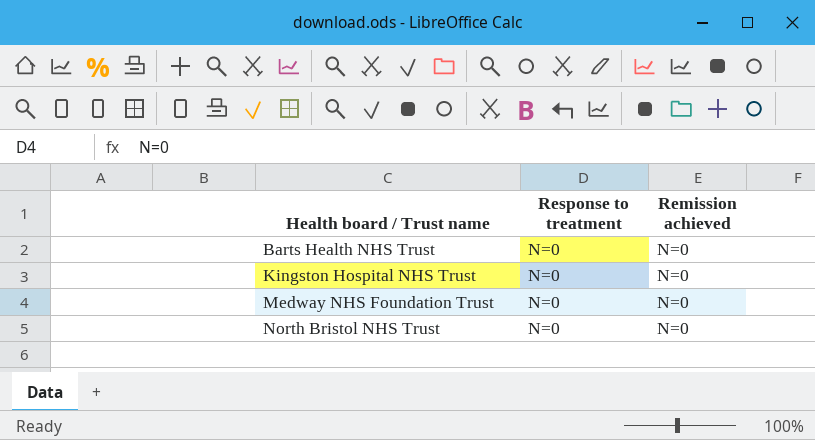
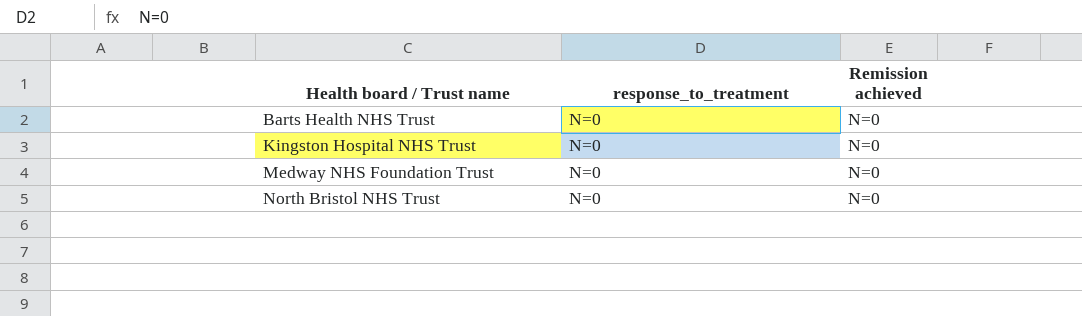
column name: Response to treatment -> response_to_treatment

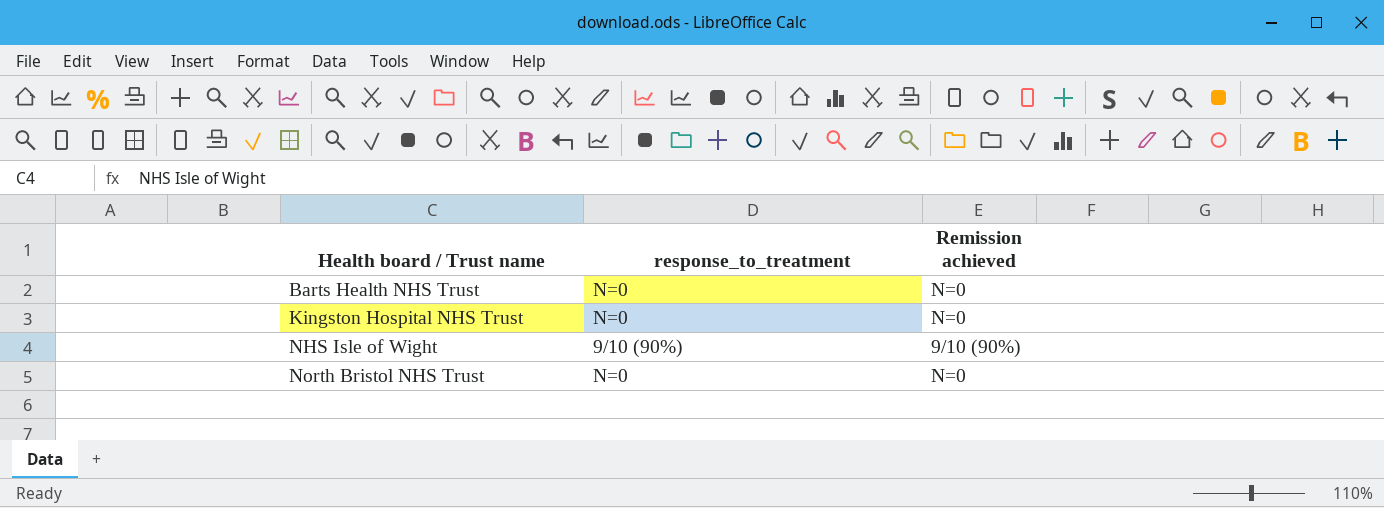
row Medway NHS Foundation Trust: N=0 | N=0 -> none
row NHS Isle of Wight: none -> 9/10 (90%) | 9/10 (90%)

